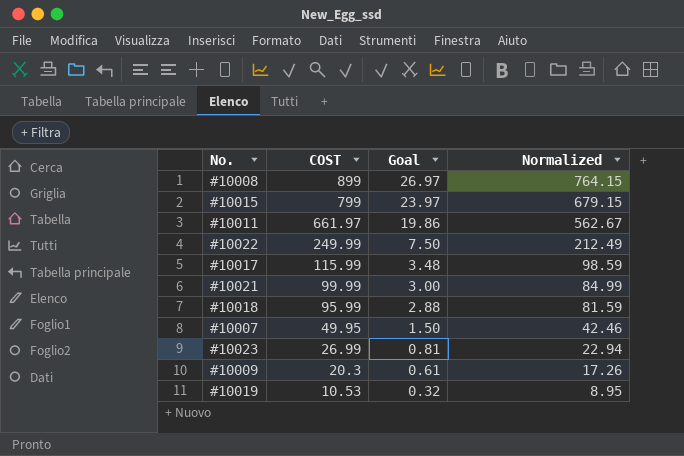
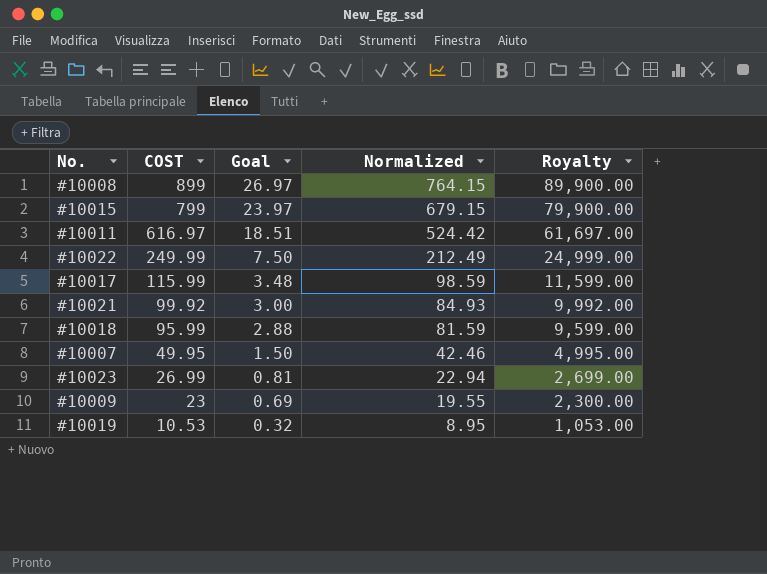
column Royalty | formula: none -> [COST] * 100
#10011 | COST: 661.97 -> 616.97
#10011 | Goal: 19.86 -> 18.51
#10011 | Normalized: 562.67 -> 524.42
#10021 | COST: 99.99 -> 99.92
#10021 | Normalized: 84.99 -> 84.93
#10009 | COST: 20.3 -> 23
#10009 | Goal: 0.61 -> 0.69
#10009 | Normalized: 17.26 -> 19.55

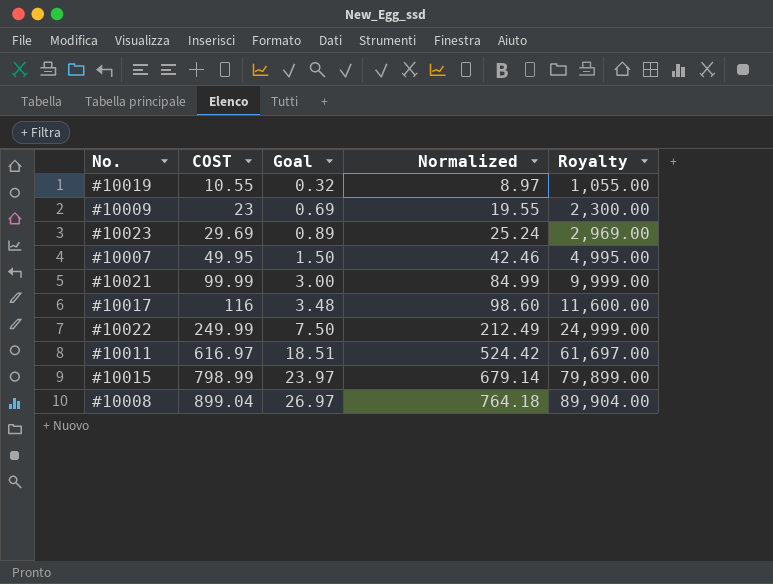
row order: COST descending -> COST ascending
row #10018: 95.99 | 2.88 | 81.59 | 9,599.00 -> none
#10019 | COST: 10.53 -> 10.55
#10019 | Normalized: 8.95 -> 8.97
#10019 | Royalty: 1,053.00 -> 1,055.00
#10023 | COST: 26.99 -> 29.69
#10023 | Goal: 0.81 -> 0.89
#10023 | Normalized: 22.94 -> 25.24
#10023 | Royalty: 2,699.00 -> 2,969.00
#10021 | COST: 99.92 -> 99.99
#10021 | Normalized: 84.93 -> 84.99
#10021 | Royalty: 9,992.00 -> 9,999.00
#10017 | COST: 115.99 -> 116
#10017 | Normalized: 98.59 -> 98.60
#10017 | Royalty: 11,599.00 -> 11,600.00
#10015 | COST: 799 -> 798.99
#10015 | Normalized: 679.15 -> 679.14
#10015 | Royalty: 79,900.00 -> 79,899.00
#10008 | COST: 899 -> 899.04
#10008 | Normalized: 764.15 -> 764.18
#10008 | Royalty: 89,900.00 -> 89,904.00

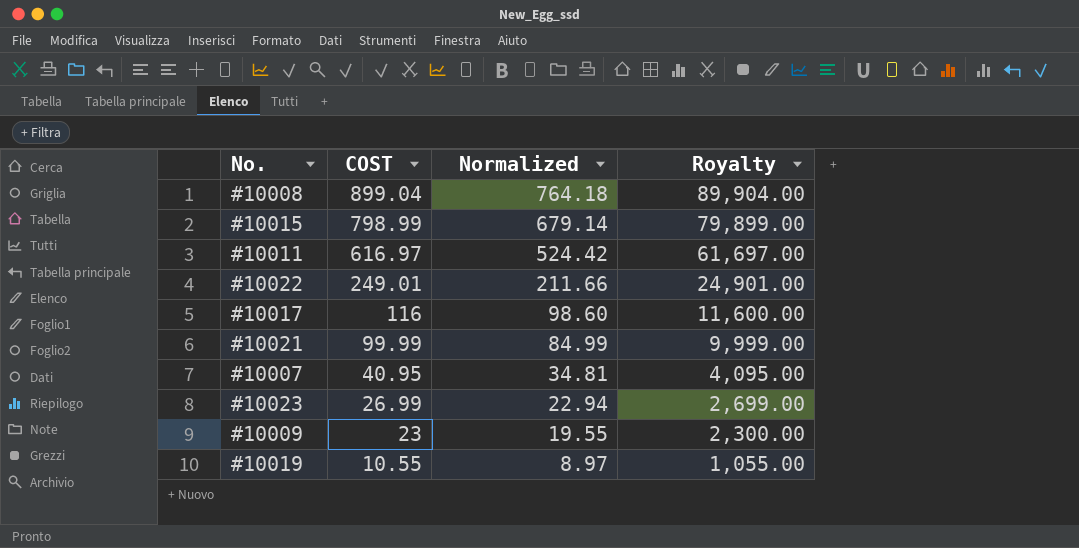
row order: COST ascending -> COST descending
column Goal | formula: [COST] * 0.03 -> none
#10022 | COST: 249.99 -> 249.01
#10022 | Normalized: 212.49 -> 211.66
#10022 | Royalty: 24,999.00 -> 24,901.00
#10007 | COST: 49.95 -> 40.95
#10007 | Normalized: 42.46 -> 34.81
#10007 | Royalty: 4,995.00 -> 4,095.00
#10023 | COST: 29.69 -> 26.99
#10023 | Normalized: 25.24 -> 22.94
#10023 | Royalty: 2,969.00 -> 2,699.00

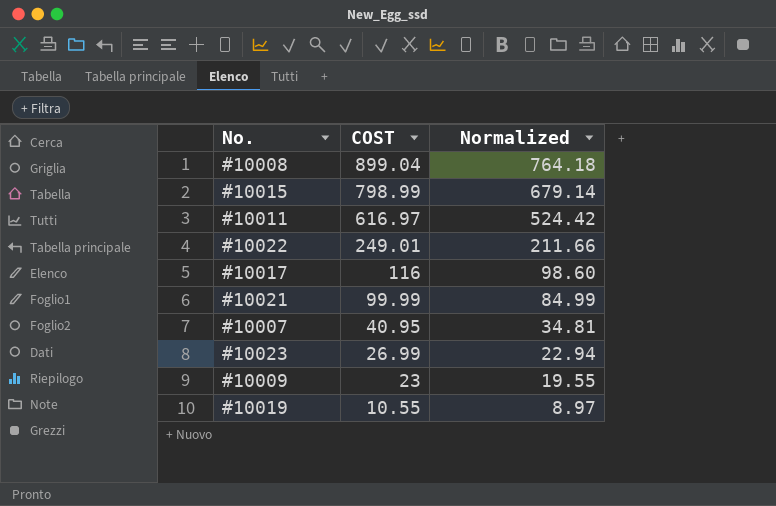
column Royalty | formula: [COST] * 100 -> none

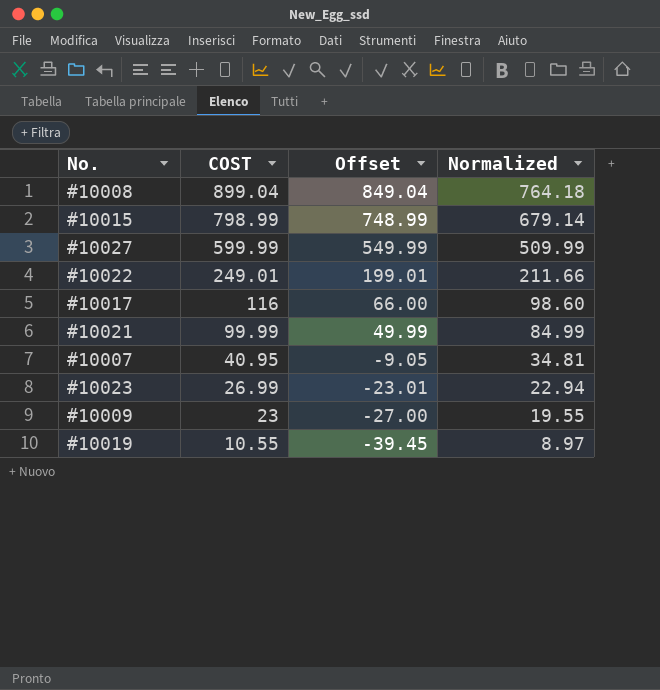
column Offset | formula: none -> [COST] - 50
row #10011: 616.97 | 524.42 -> none
row #10027: none -> 599.99 | 549.99 | 509.99

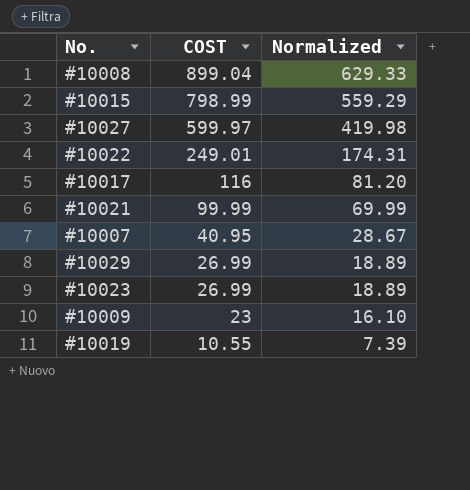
column Offset | formula: [COST] - 50 -> none
column Normalized | formula: [COST] * 0.85 -> [COST] * 0.7
#10027 | COST: 599.99 -> 599.97
row #10029: none -> 26.99 | 18.89

